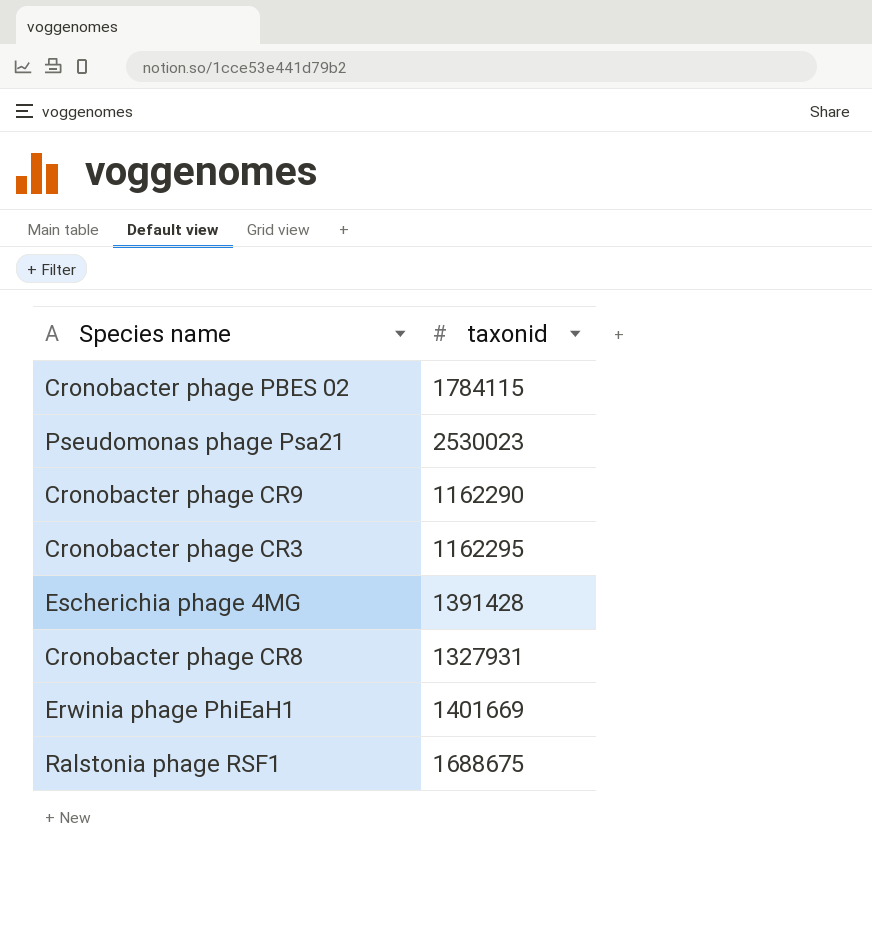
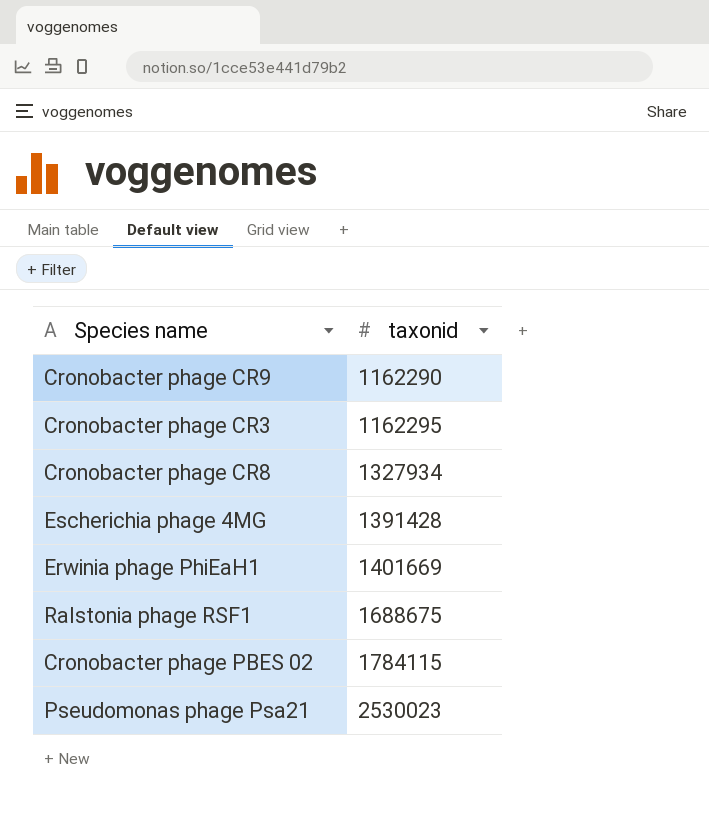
row order: none -> taxonid ascending
Cronobacter phage CR8 | taxonid: 1327931 -> 1327934

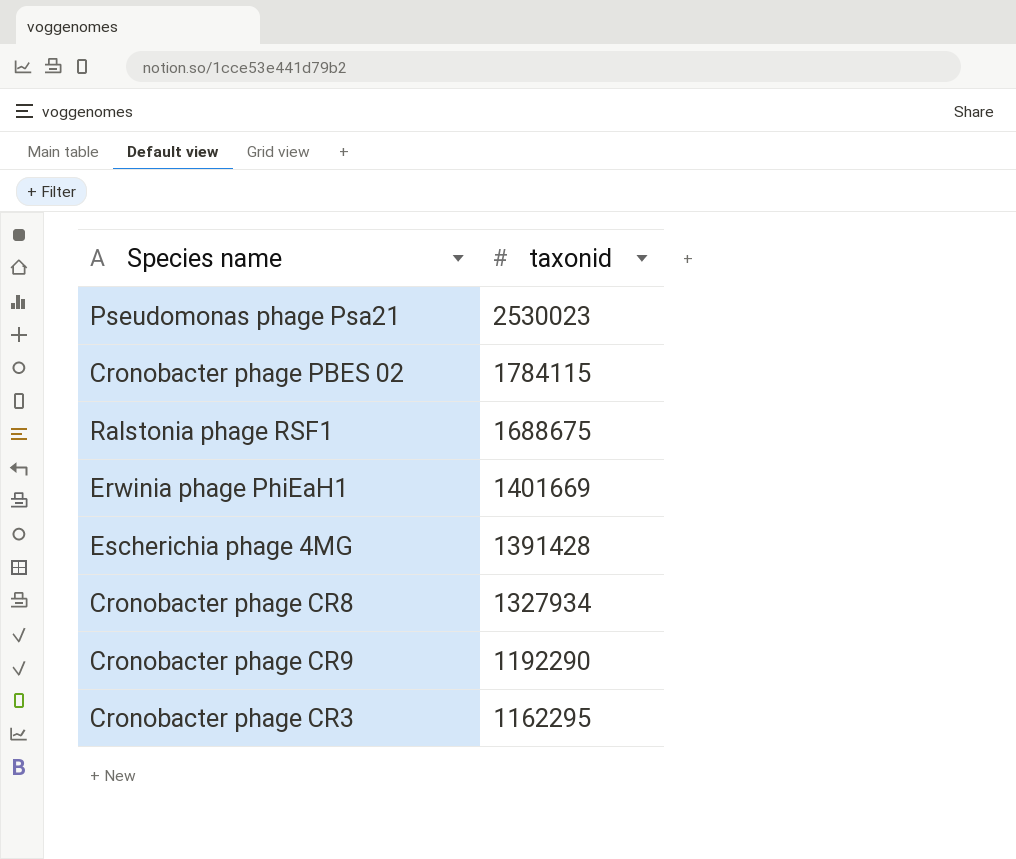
row order: taxonid ascending -> taxonid descending
Cronobacter phage CR9 | taxonid: 1162290 -> 1192290

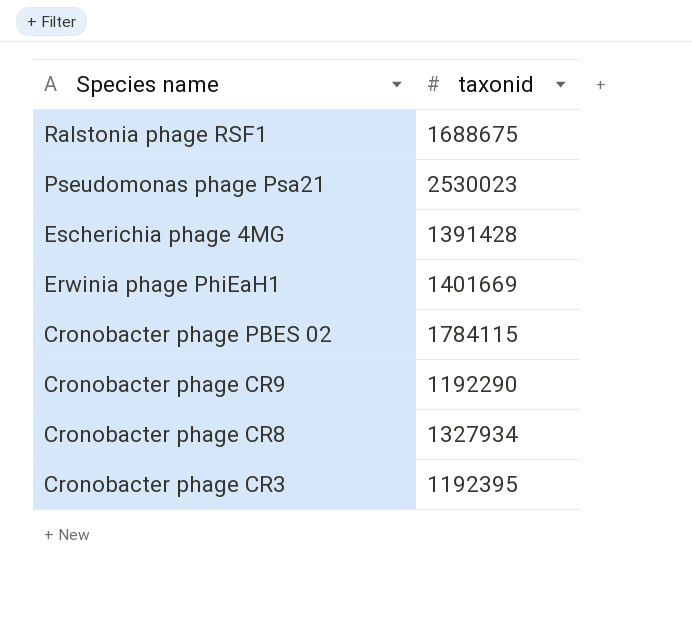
row order: taxonid descending -> Species name descending
Cronobacter phage CR3 | taxonid: 1162295 -> 1192395

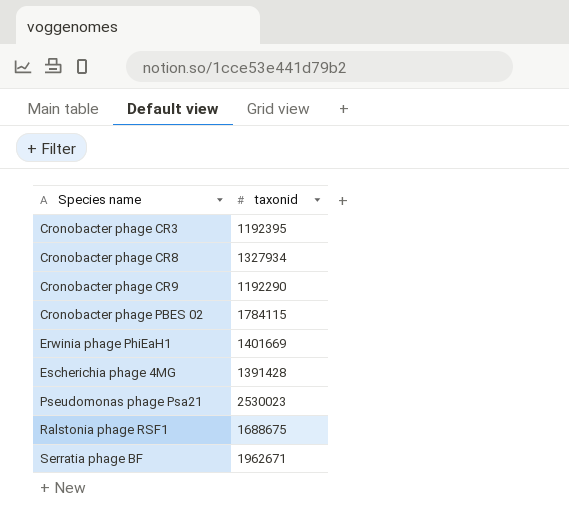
row order: Species name descending -> Species name ascending
row Serratia phage BF: none -> 1962671

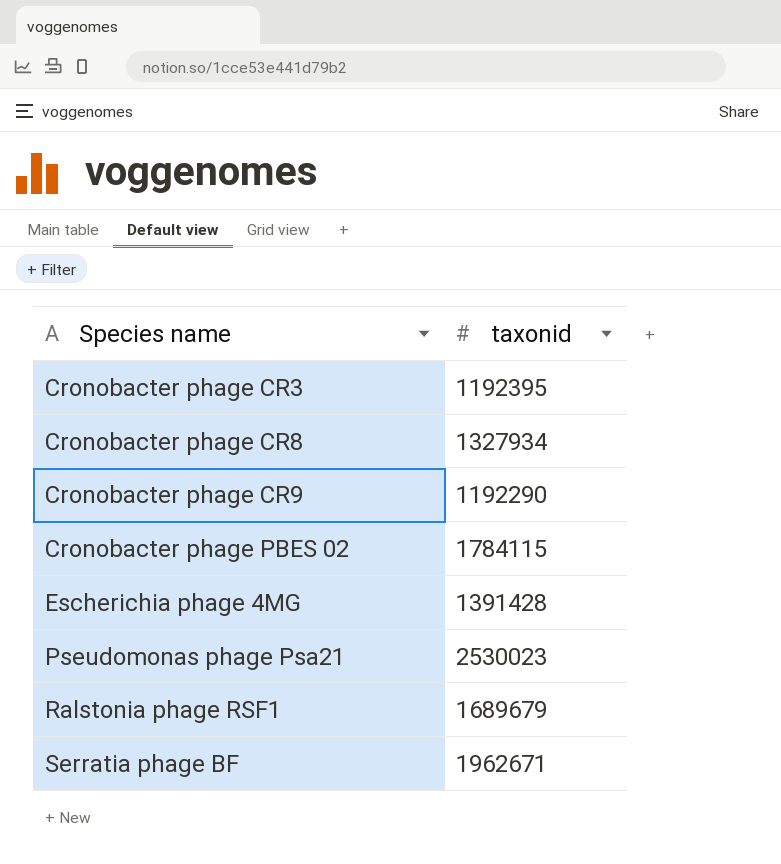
row Erwinia phage PhiEaH1: 1401669 -> none
Ralstonia phage RSF1 | taxonid: 1688675 -> 1689679

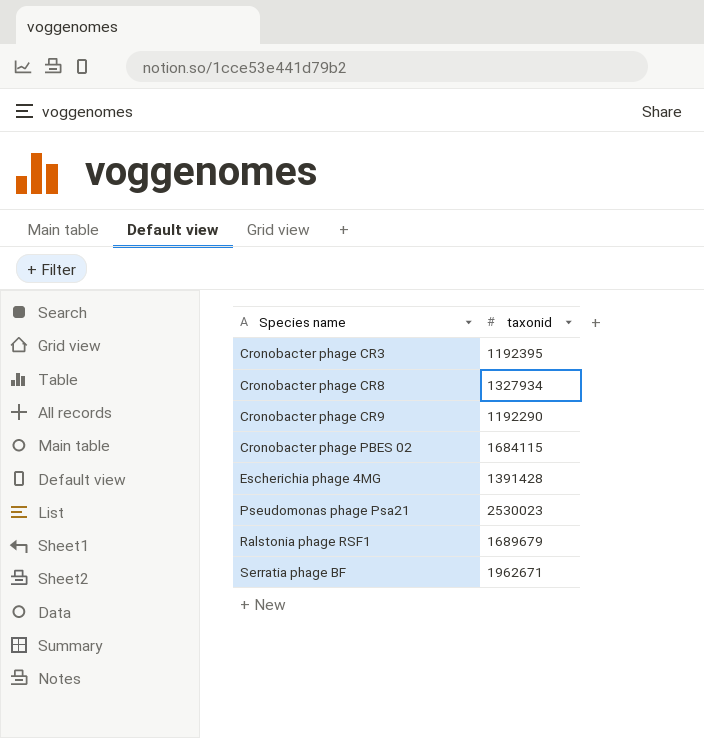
Cronobacter phage PBES 02 | taxonid: 1784115 -> 1684115

